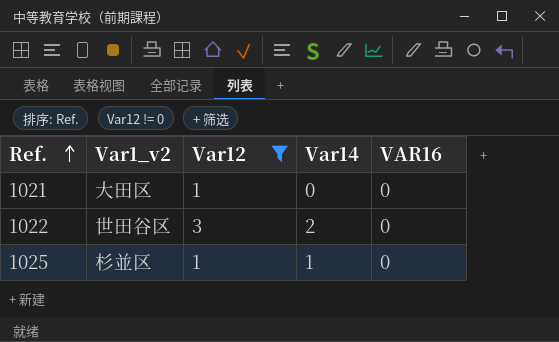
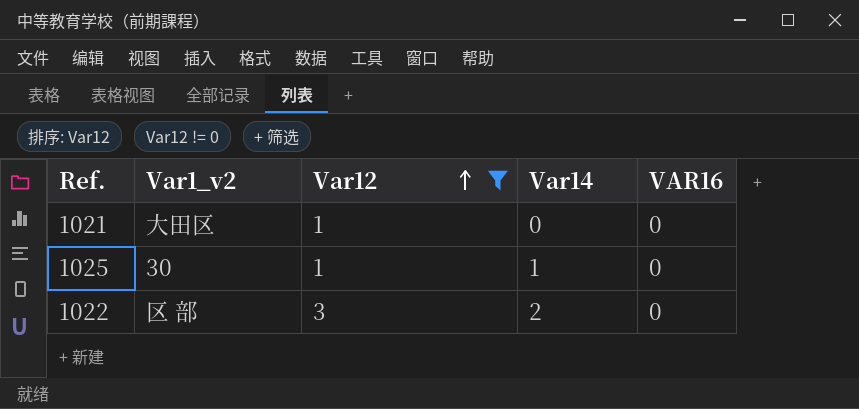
row order: Ref. ascending -> Var12 ascending
1025 | Var1_v2: 杉並区 -> 30
1022 | Var1_v2: 世田谷区 -> 区 部

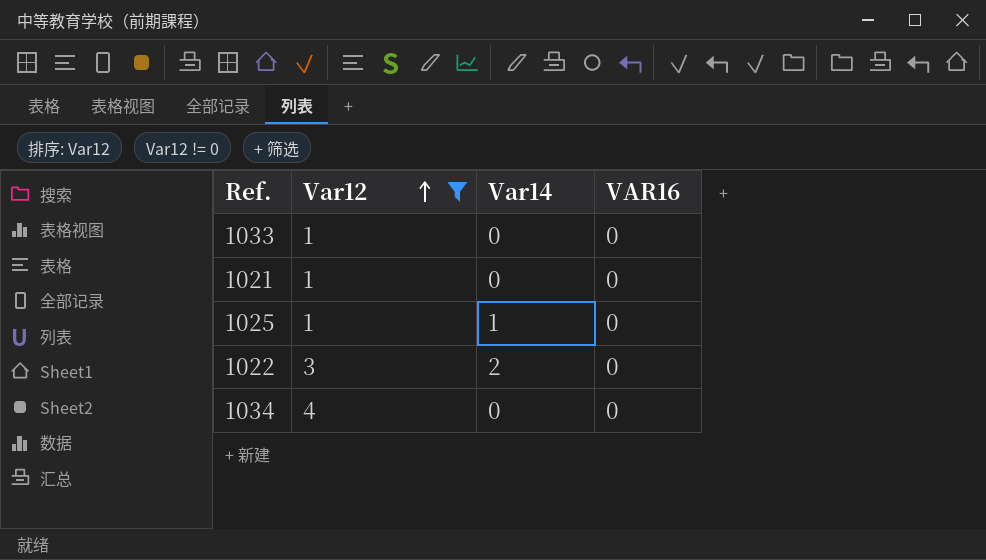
column Var1_v2 | position: 2 -> none
row 1033: none -> 1 | 0 | 0
row 1034: none -> 4 | 0 | 0

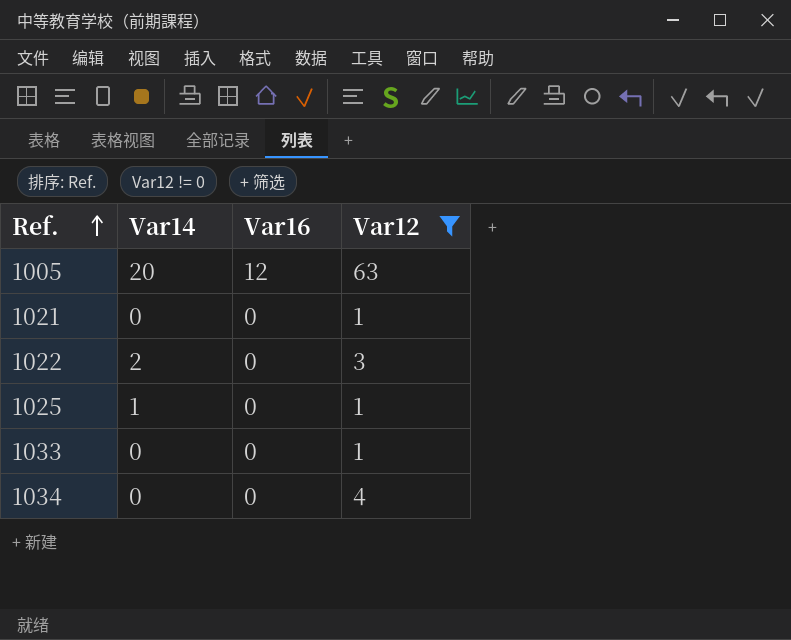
row order: Var12 ascending -> Ref. ascending
column name: VAR16 -> Var16
column Var12 | position: 2 -> 4
row 1005: none -> 20 | 12 | 63

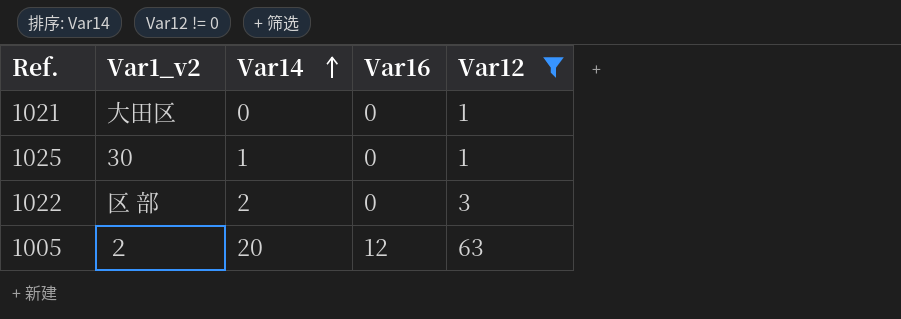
row order: Ref. ascending -> Var14 ascending
column Var1_v2 | position: none -> 2
row 1033: 0 | 0 | 1 -> none
row 1034: 0 | 0 | 4 -> none

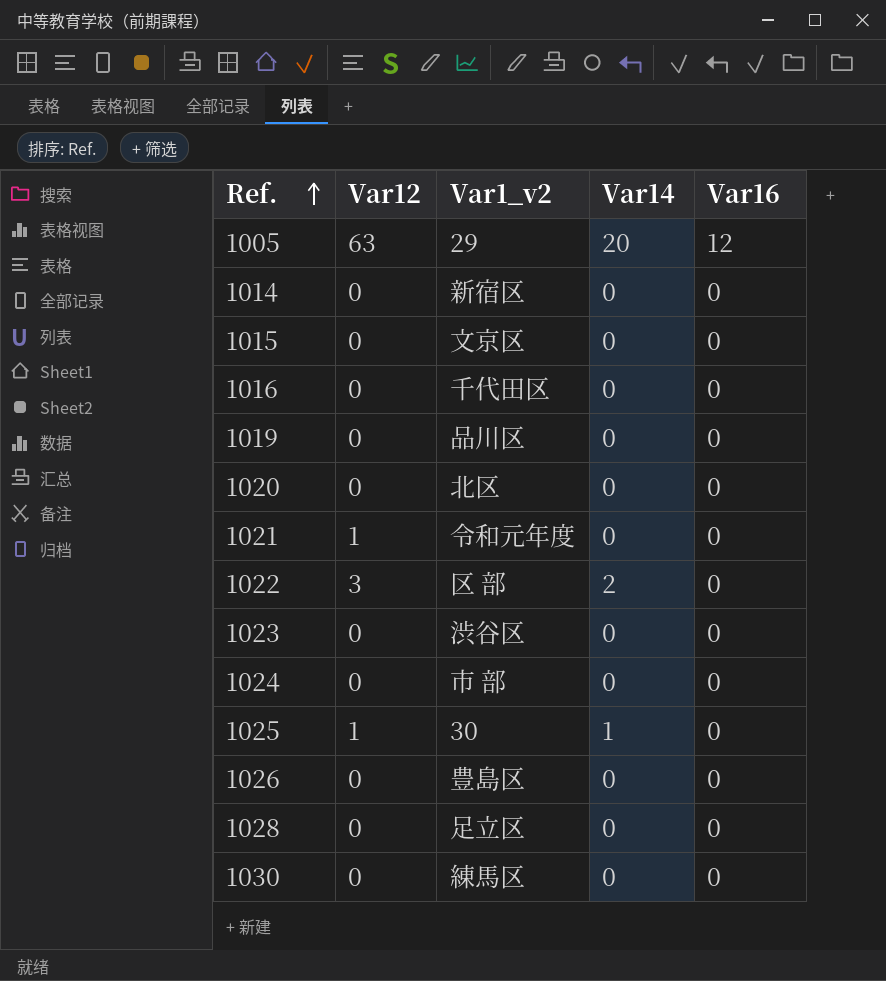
filter: Var12 != 0 -> none
row order: Var14 ascending -> Ref. ascending
column Var12 | position: 5 -> 2
1005 | Var1_v2: ２ -> 29
1021 | Var1_v2: 大田区 -> 令和元年度

